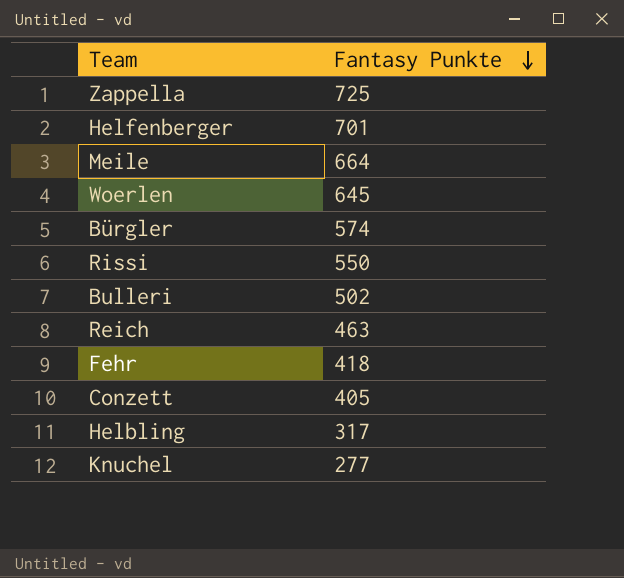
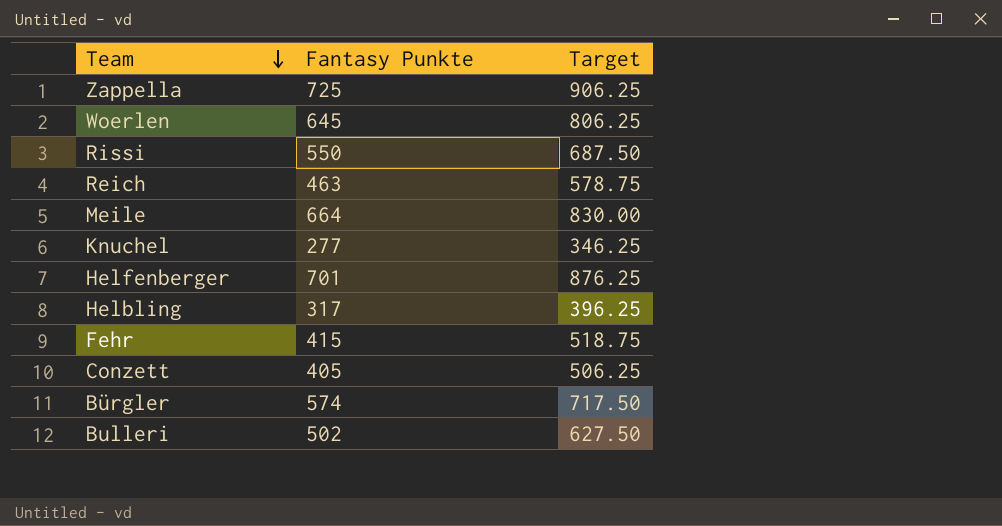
row order: Fantasy Punkte descending -> Team descending
column Target | formula: none -> [Fantasy Punkte] * 1.25
Fehr | Fantasy Punkte: 418 -> 415

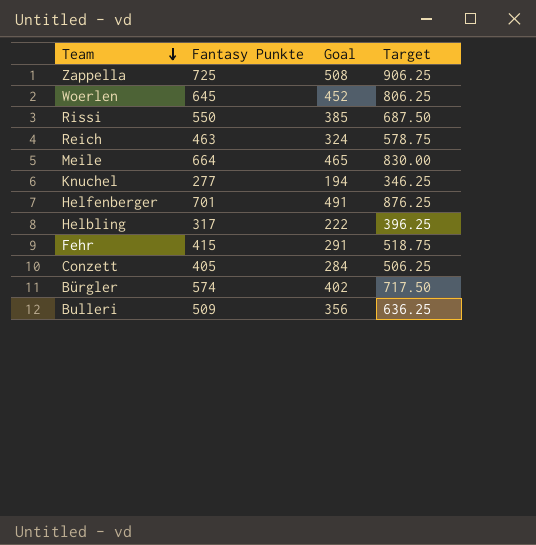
column Goal | formula: none -> [Fantasy Punkte] * 0.7
Bulleri | Fantasy Punkte: 502 -> 509
Bulleri | Target: 627.50 -> 636.25

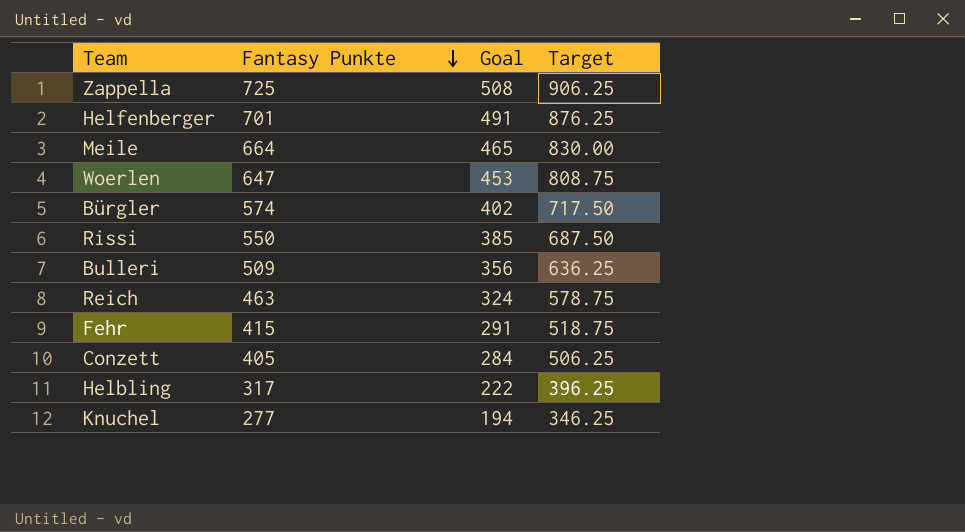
row order: Team descending -> Fantasy Punkte descending
Woerlen | Fantasy Punkte: 645 -> 647
Woerlen | Goal: 452 -> 453
Woerlen | Target: 806.25 -> 808.75

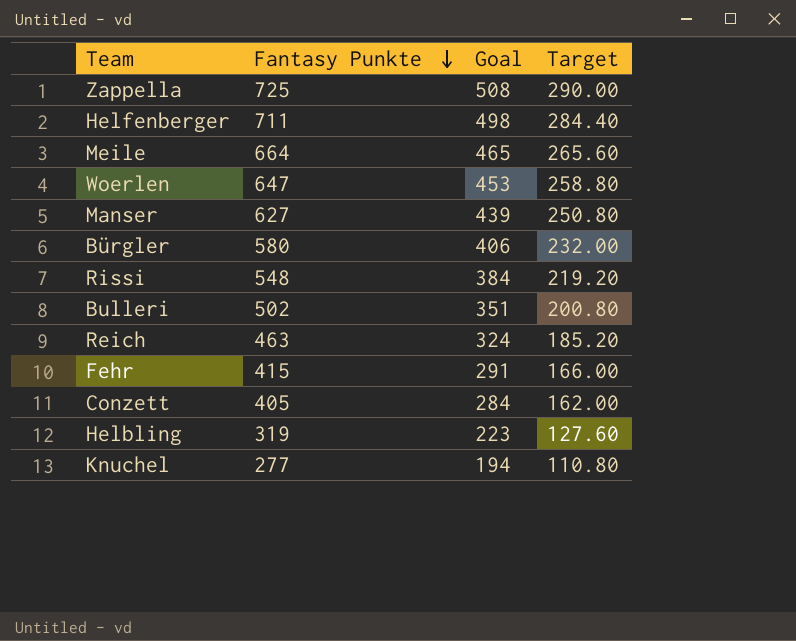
column Target | formula: [Fantasy Punkte] * 1.25 -> [Fantasy Punkte] * 0.4
Helfenberger | Fantasy Punkte: 701 -> 711
Helfenberger | Goal: 491 -> 498
row Manser: none -> 627 | 439 | 250.80
Bürgler | Fantasy Punkte: 574 -> 580
Bürgler | Goal: 402 -> 406
Rissi | Fantasy Punkte: 550 -> 548
Rissi | Goal: 385 -> 384
Bulleri | Fantasy Punkte: 509 -> 502
Bulleri | Goal: 356 -> 351
Helbling | Fantasy Punkte: 317 -> 319
Helbling | Goal: 222 -> 223

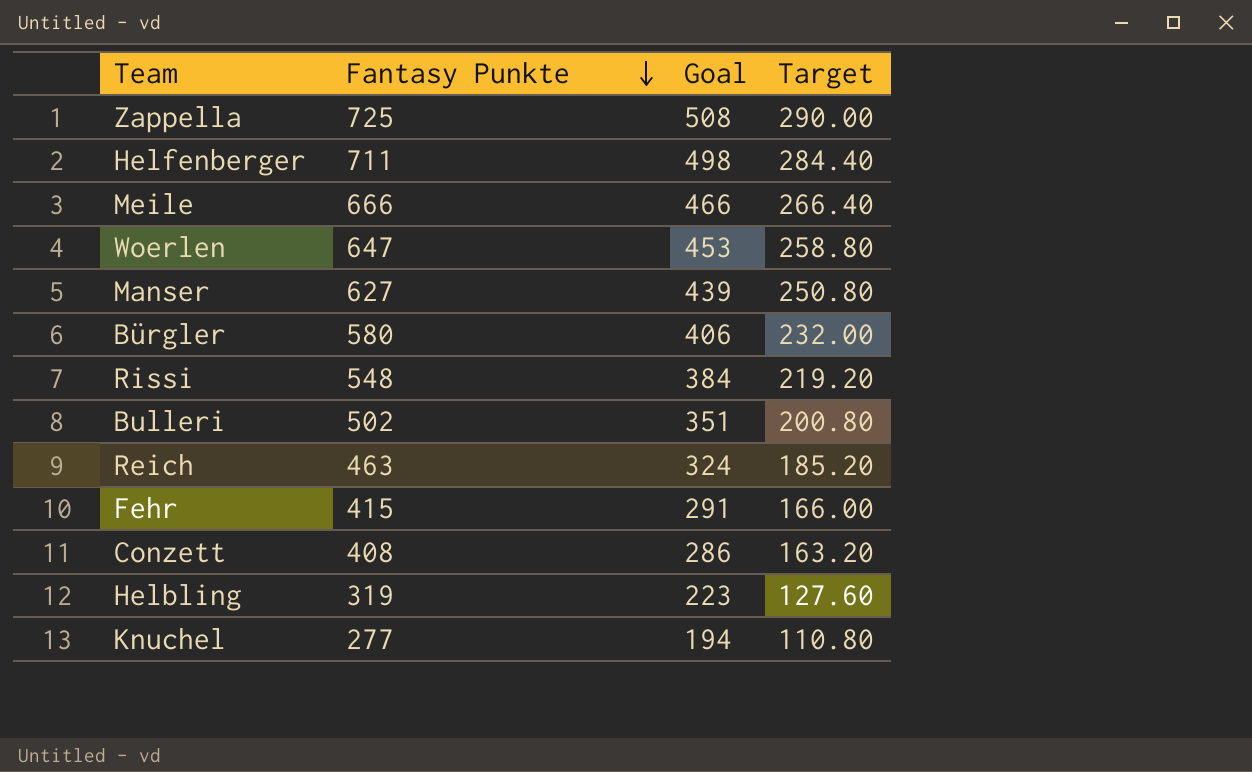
Meile | Fantasy Punkte: 664 -> 666
Meile | Goal: 465 -> 466
Meile | Target: 265.60 -> 266.40
Conzett | Fantasy Punkte: 405 -> 408
Conzett | Goal: 284 -> 286
Conzett | Target: 162.00 -> 163.20

